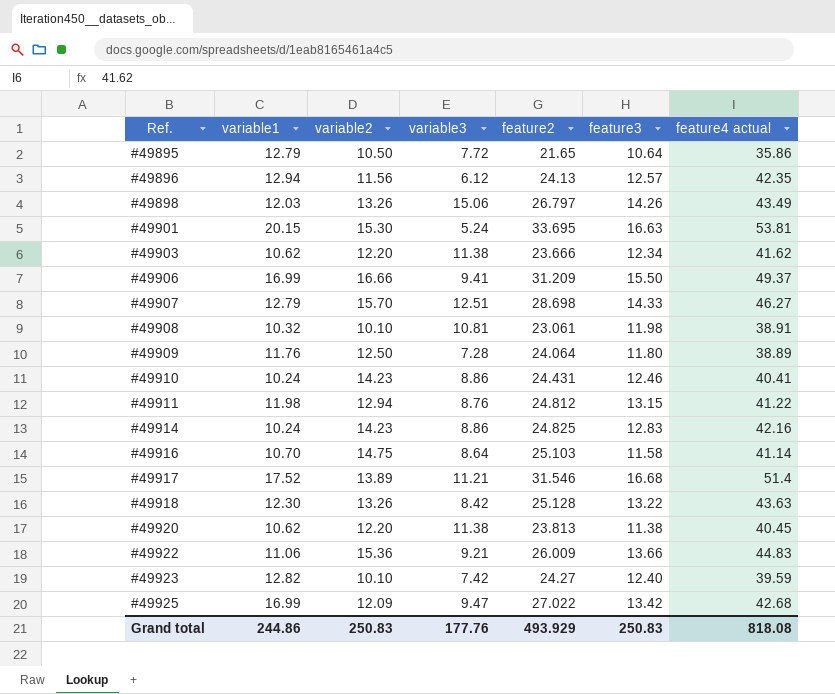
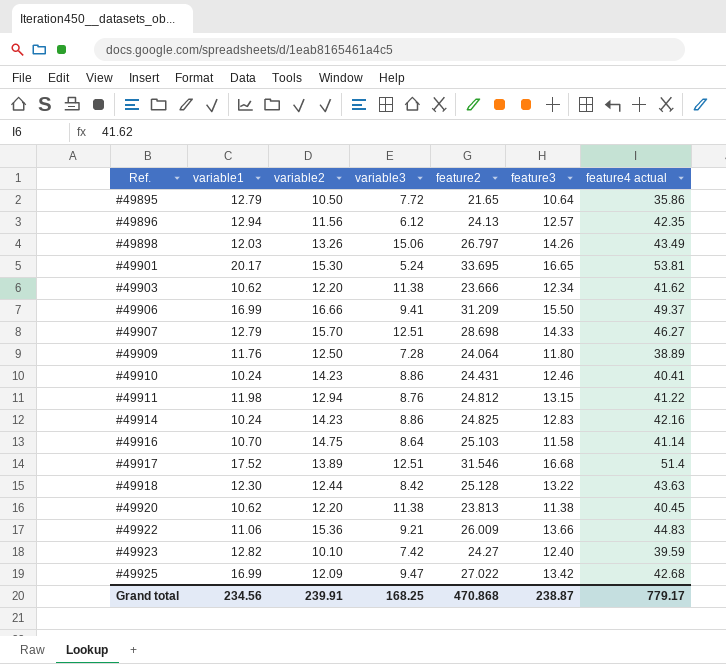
row #49908: 10.32 | 10.10 | 10.81 | 23.061 | 11.98 | 38.91 -> none
#49901 | variable1: 20.15 -> 20.17
#49901 | feature3: 16.63 -> 16.65
#49917 | variable3: 11.21 -> 12.51
#49918 | variable2: 13.26 -> 12.44
Grand total | variable1: 244.86 -> 234.56
Grand total | variable2: 250.83 -> 239.91
Grand total | variable3: 177.76 -> 168.25
Grand total | feature2: 493.929 -> 470.868
Grand total | feature3: 250.83 -> 238.87
Grand total | feature4 actual: 818.08 -> 779.17

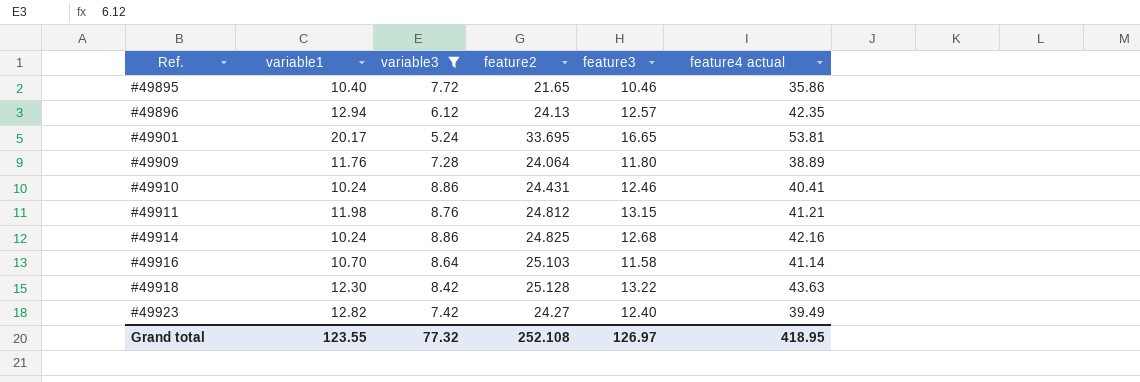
filter: none -> variable3 <= 8.86
column variable2 | position: 3 -> none
#49895 | variable1: 12.79 -> 10.40
#49895 | feature3: 10.64 -> 10.46
#49911 | feature4 actual: 41.22 -> 41.21
#49914 | feature3: 12.83 -> 12.68
#49923 | feature4 actual: 39.59 -> 39.49
Grand total | variable1: 234.56 -> 123.55
Grand total | variable3: 168.25 -> 77.32
Grand total | feature2: 470.868 -> 252.108
Grand total | feature3: 238.87 -> 126.97
Grand total | feature4 actual: 779.17 -> 418.95

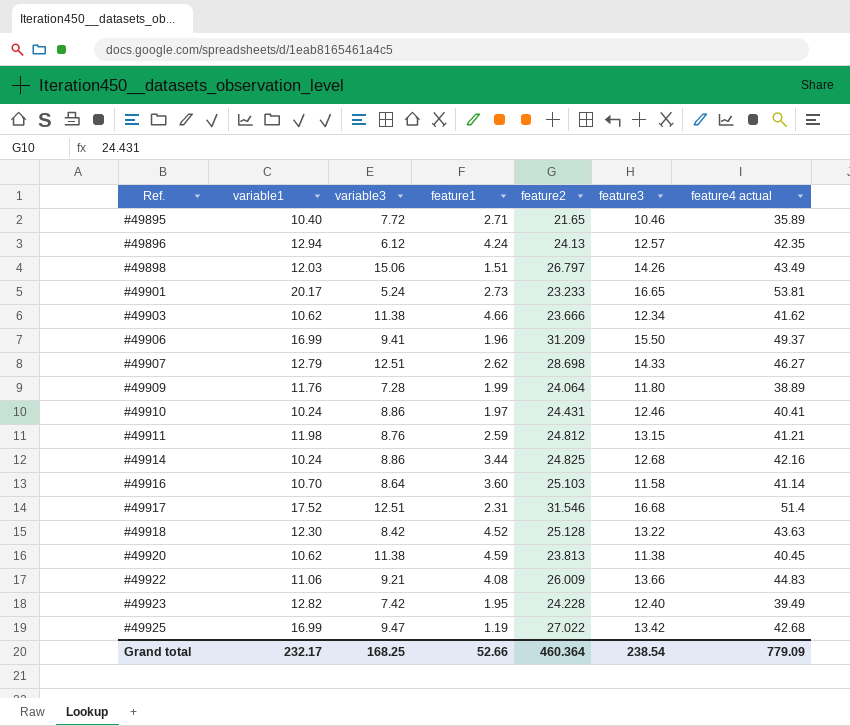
filter: variable3 <= 8.86 -> none
column feature1 | position: none -> 4
#49895 | feature4 actual: 35.86 -> 35.89
#49901 | feature2: 33.695 -> 23.233
#49923 | feature2: 24.27 -> 24.228
Grand total | variable1: 123.55 -> 232.17
Grand total | variable3: 77.32 -> 168.25
Grand total | feature2: 252.108 -> 460.364
Grand total | feature3: 126.97 -> 238.54
Grand total | feature4 actual: 418.95 -> 779.09

